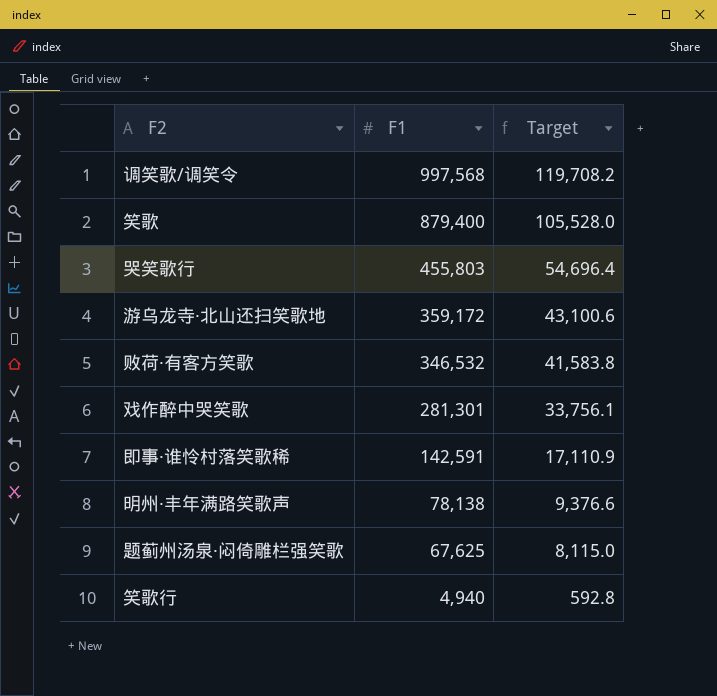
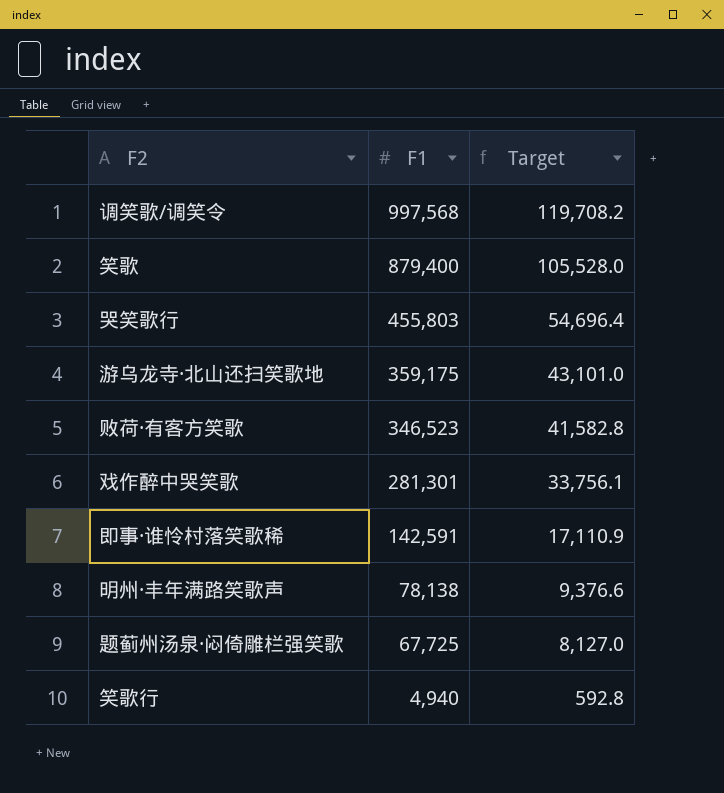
游乌龙寺·北山还扫笑歌地 | F1: 359,172 -> 359,175
游乌龙寺·北山还扫笑歌地 | Target: 43,100.6 -> 43,101.0
败荷·有客方笑歌 | F1: 346,532 -> 346,523
败荷·有客方笑歌 | Target: 41,583.8 -> 41,582.8
题蓟州汤泉·闷倚雕栏强笑歌 | F1: 67,625 -> 67,725
题蓟州汤泉·闷倚雕栏强笑歌 | Target: 8,115.0 -> 8,127.0

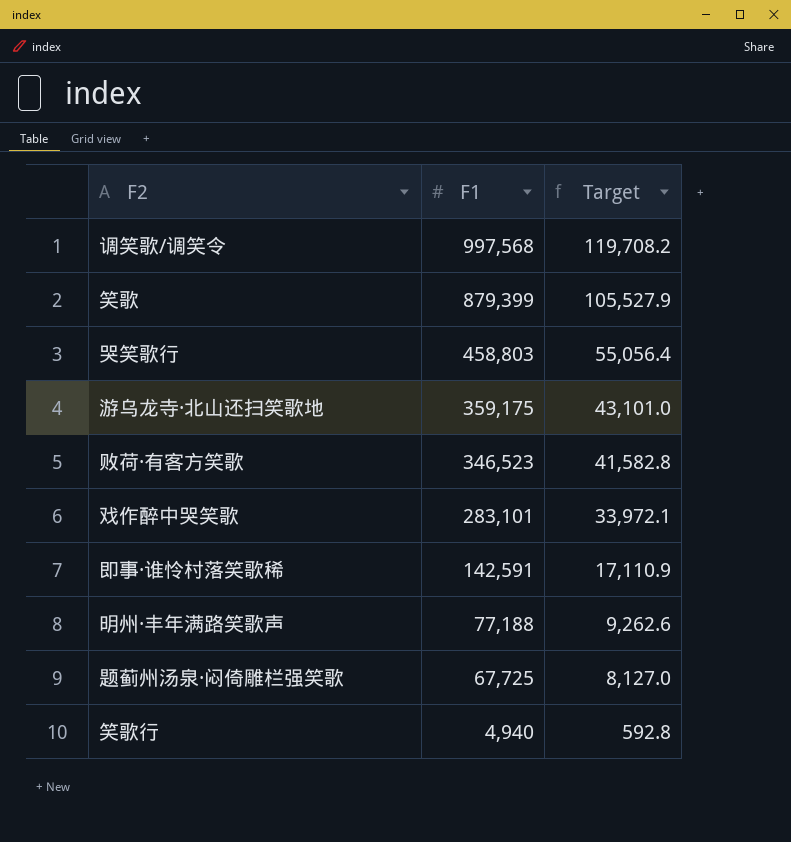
笑歌 | F1: 879,400 -> 879,399
笑歌 | Target: 105,528.0 -> 105,527.9
哭笑歌行 | F1: 455,803 -> 458,803
哭笑歌行 | Target: 54,696.4 -> 55,056.4
戏作醉中哭笑歌 | F1: 281,301 -> 283,101
戏作醉中哭笑歌 | Target: 33,756.1 -> 33,972.1
明州·丰年满路笑歌声 | F1: 78,138 -> 77,188
明州·丰年满路笑歌声 | Target: 9,376.6 -> 9,262.6

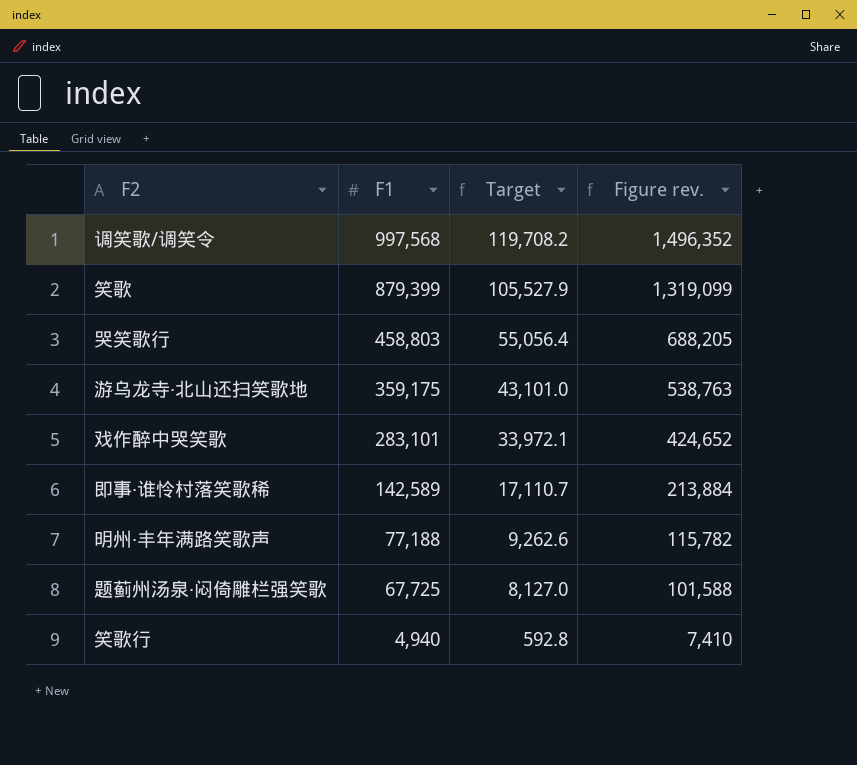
column Figure rev. | formula: none -> [F1] * 1.5
row 败荷·有客方笑歌: 346,523 | 41,582.8 -> none
即事·谁怜村落笑歌稀 | F1: 142,591 -> 142,589
即事·谁怜村落笑歌稀 | Target: 17,110.9 -> 17,110.7

